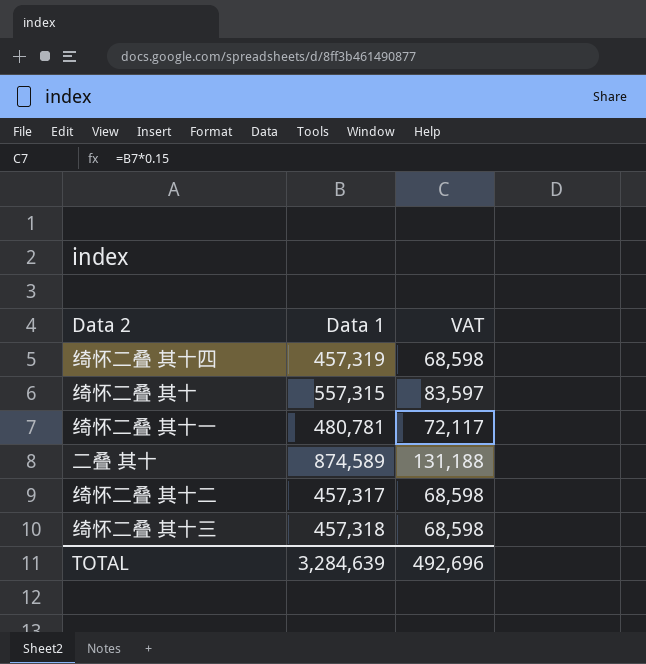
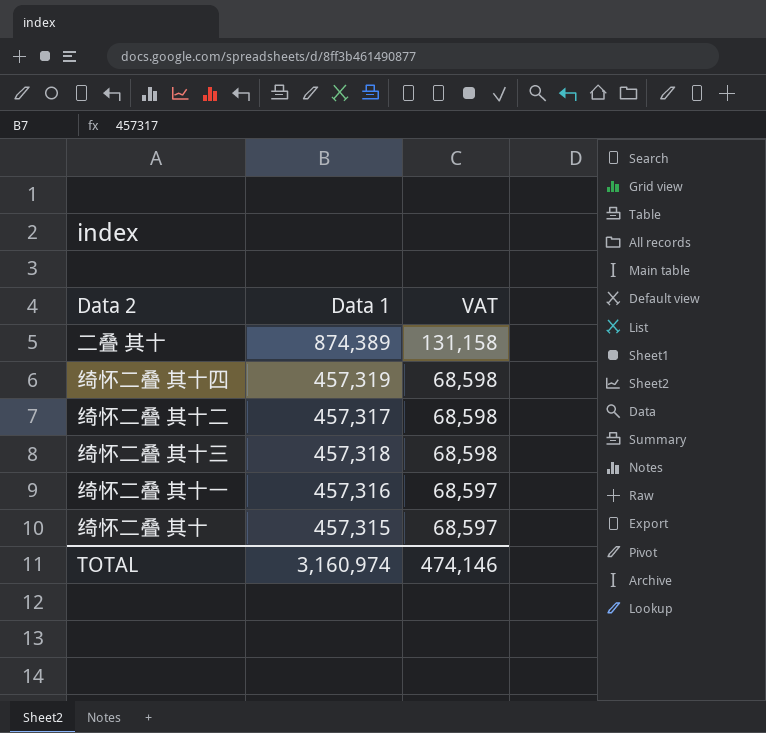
row order: none -> VAT descending
二叠 其十 | Data 1: 874,589 -> 874,389
二叠 其十 | VAT: 131,188 -> 131,158
绮怀二叠 其十一 | Data 1: 480,781 -> 457,316
绮怀二叠 其十一 | VAT: 72,117 -> 68,597
绮怀二叠 其十 | Data 1: 557,315 -> 457,315
绮怀二叠 其十 | VAT: 83,597 -> 68,597
TOTAL | Data 1: 3,284,639 -> 3,160,974
TOTAL | VAT: 492,696 -> 474,146

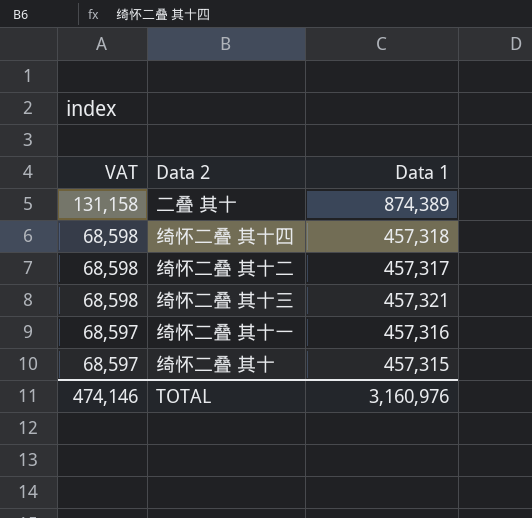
column VAT | position: 3 -> 1
绮怀二叠 其十四 | Data 1: 457,319 -> 457,318
绮怀二叠 其十三 | Data 1: 457,318 -> 457,321
TOTAL | Data 1: 3,160,974 -> 3,160,976

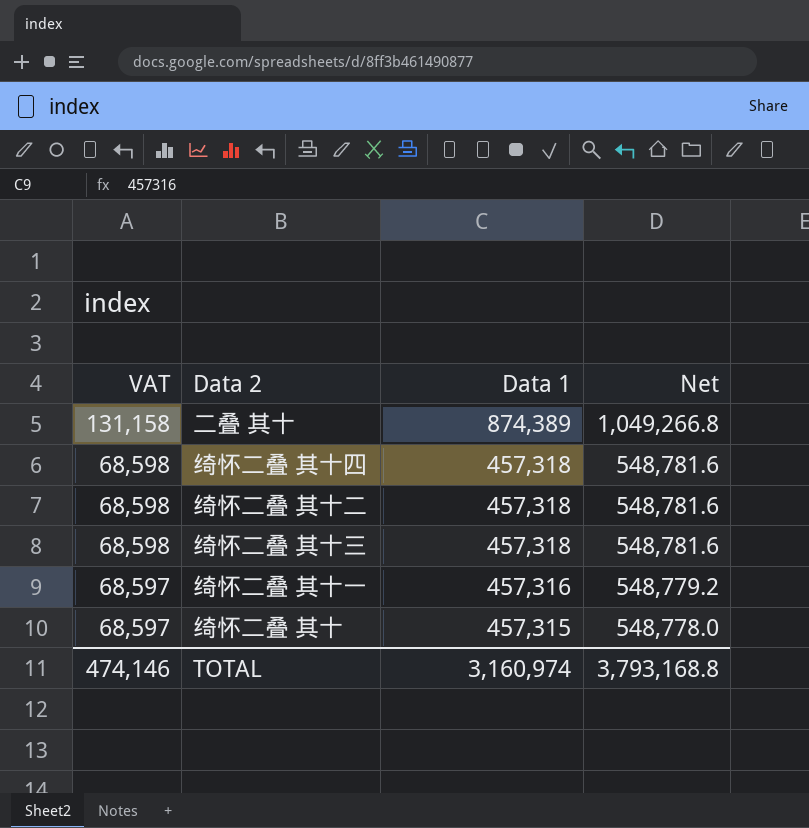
column Net | formula: none -> [Data 1] * 1.2
绮怀二叠 其十二 | Data 1: 457,317 -> 457,318
绮怀二叠 其十三 | Data 1: 457,321 -> 457,318
TOTAL | Data 1: 3,160,976 -> 3,160,974

